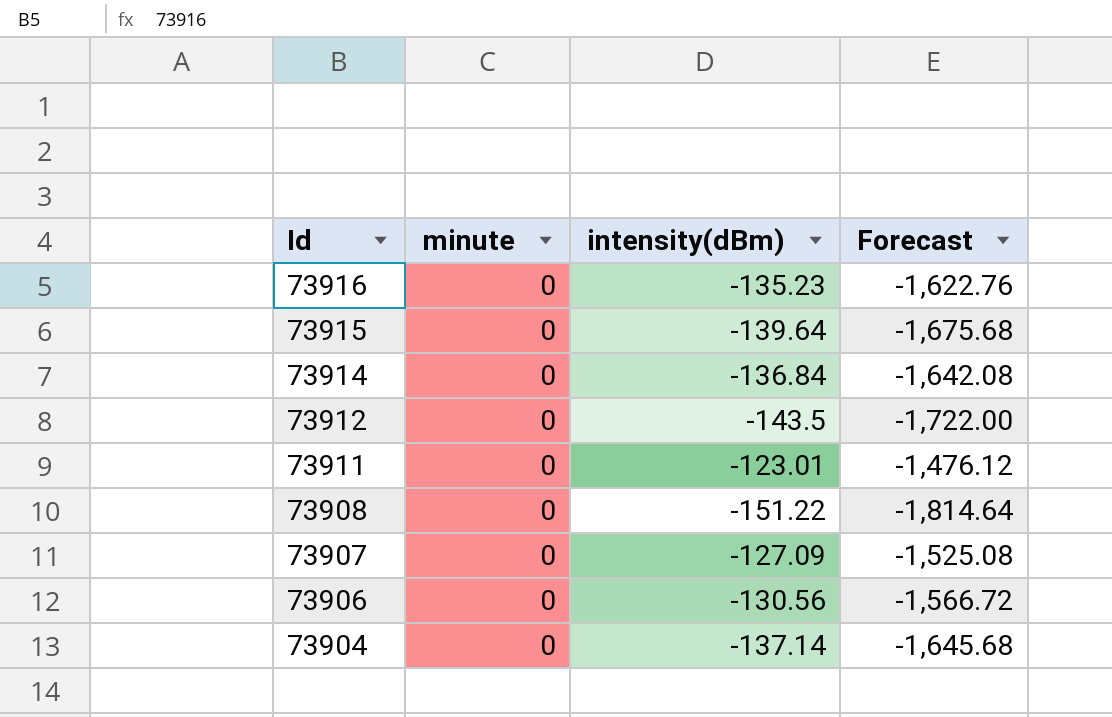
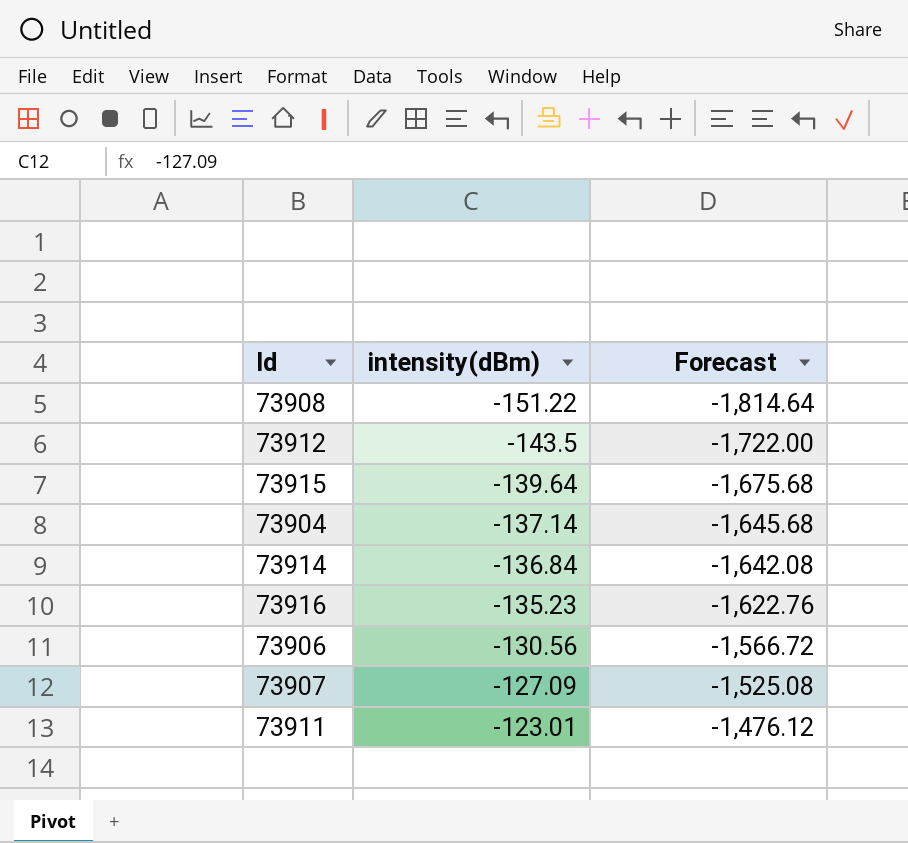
row order: Id descending -> intensity(dBm) ascending
column minute | position: 2 -> none

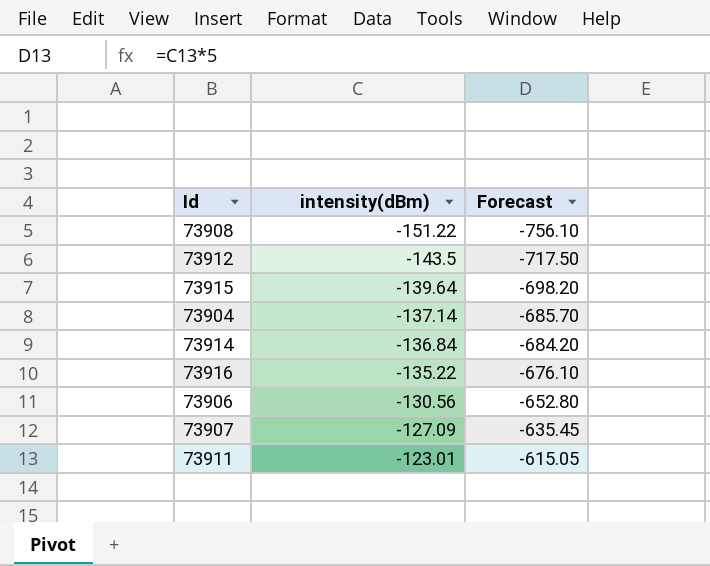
column Forecast | formula: [intensity(dBm)] * 12 -> [intensity(dBm)] * 5
73916 | intensity(dBm): -135.23 -> -135.22

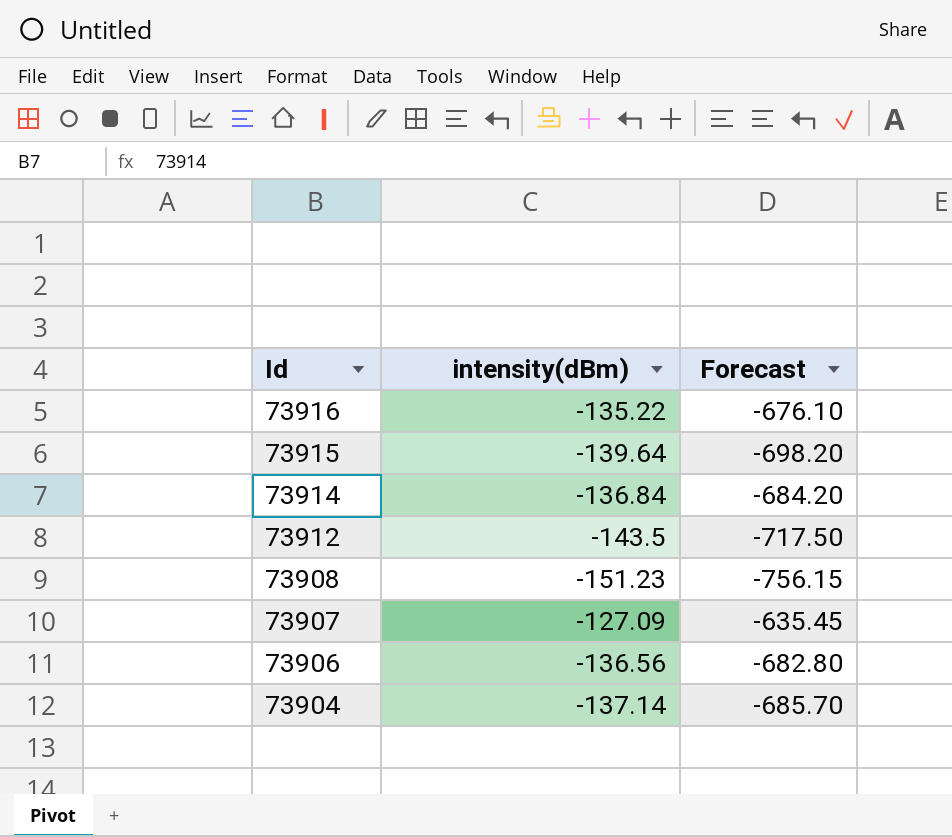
row order: intensity(dBm) ascending -> Id descending
row 73911: -123.01 | -615.05 -> none
73908 | intensity(dBm): -151.22 -> -151.23
73908 | Forecast: -756.10 -> -756.15
73906 | intensity(dBm): -130.56 -> -136.56
73906 | Forecast: -652.80 -> -682.80

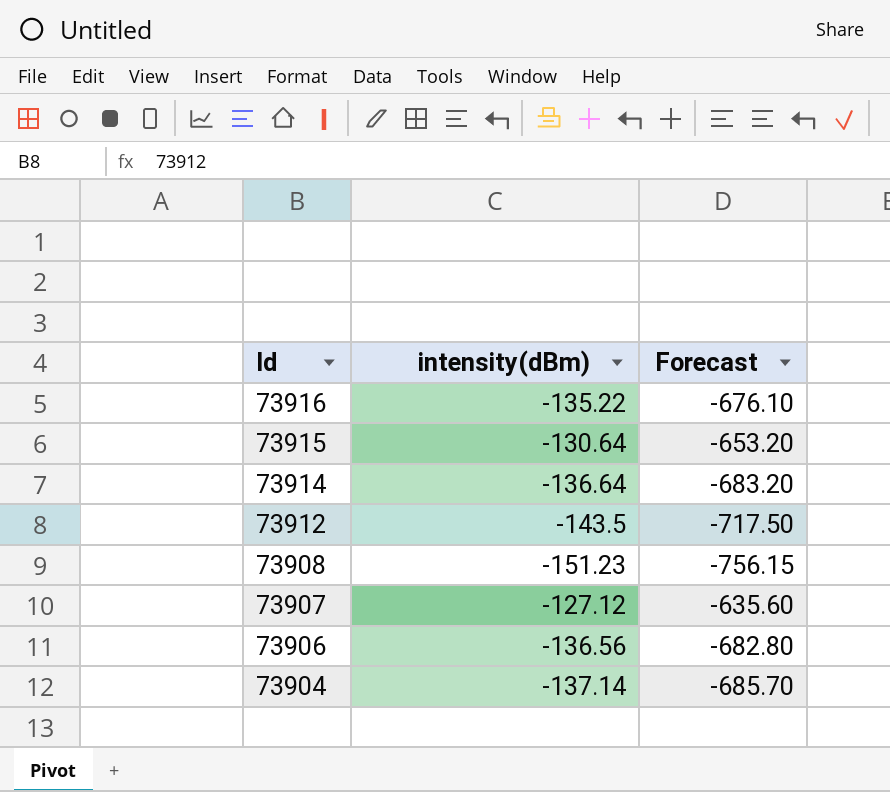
73915 | intensity(dBm): -139.64 -> -130.64
73915 | Forecast: -698.20 -> -653.20
73914 | intensity(dBm): -136.84 -> -136.64
73914 | Forecast: -684.20 -> -683.20
73907 | intensity(dBm): -127.09 -> -127.12
73907 | Forecast: -635.45 -> -635.60

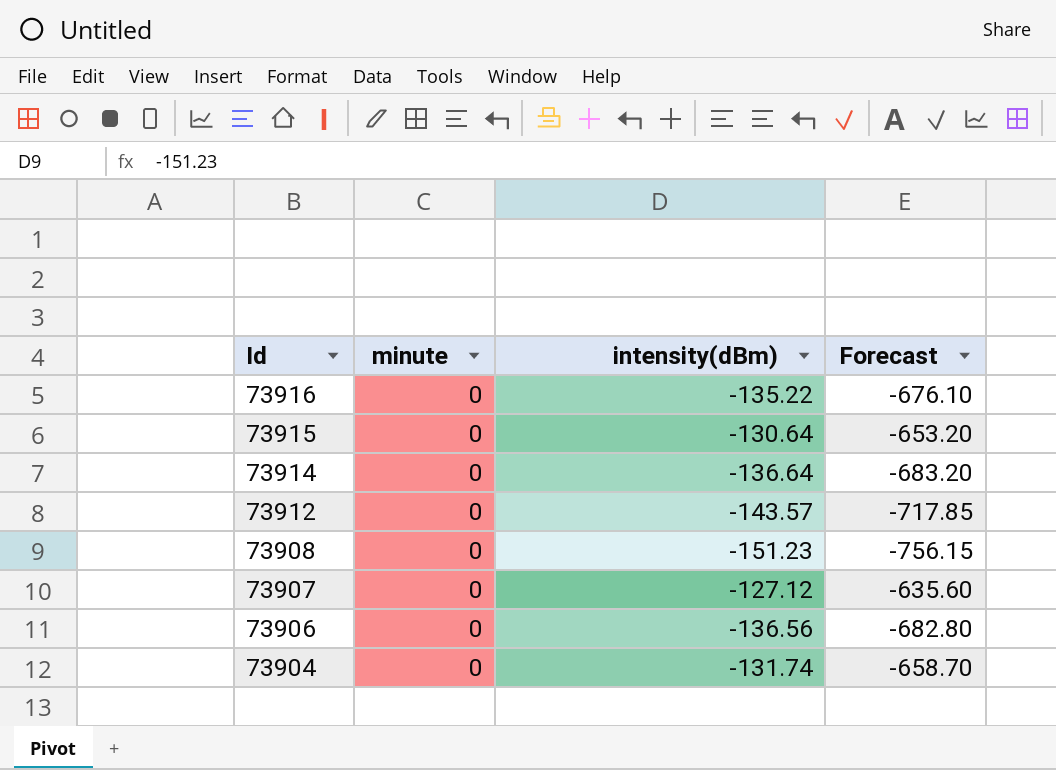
column minute | position: none -> 2
73912 | intensity(dBm): -143.5 -> -143.57
73912 | Forecast: -717.50 -> -717.85
73904 | intensity(dBm): -137.14 -> -131.74
73904 | Forecast: -685.70 -> -658.70

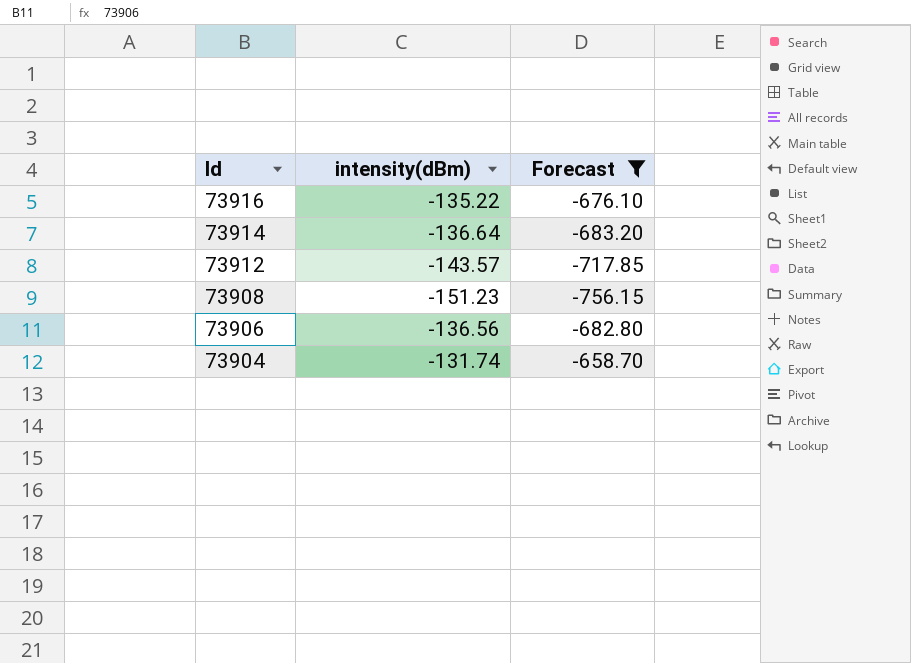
filter: none -> Forecast <= -658.70
column minute | position: 2 -> none

